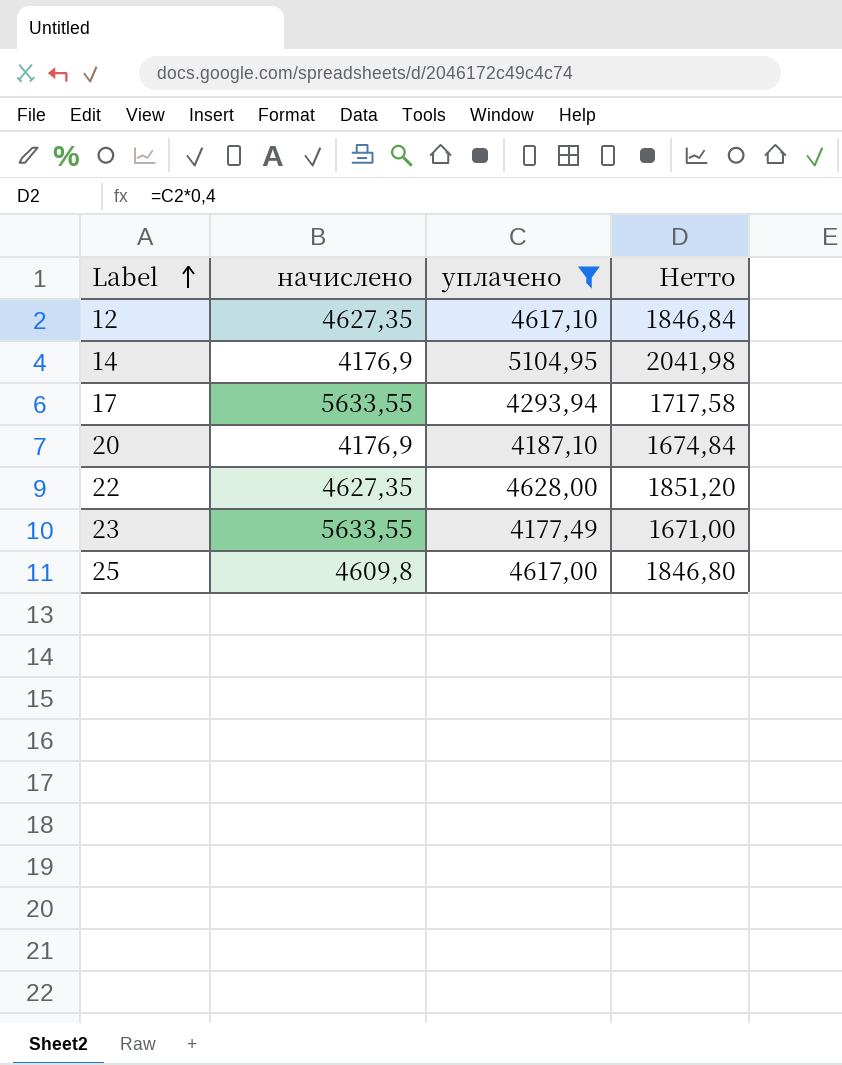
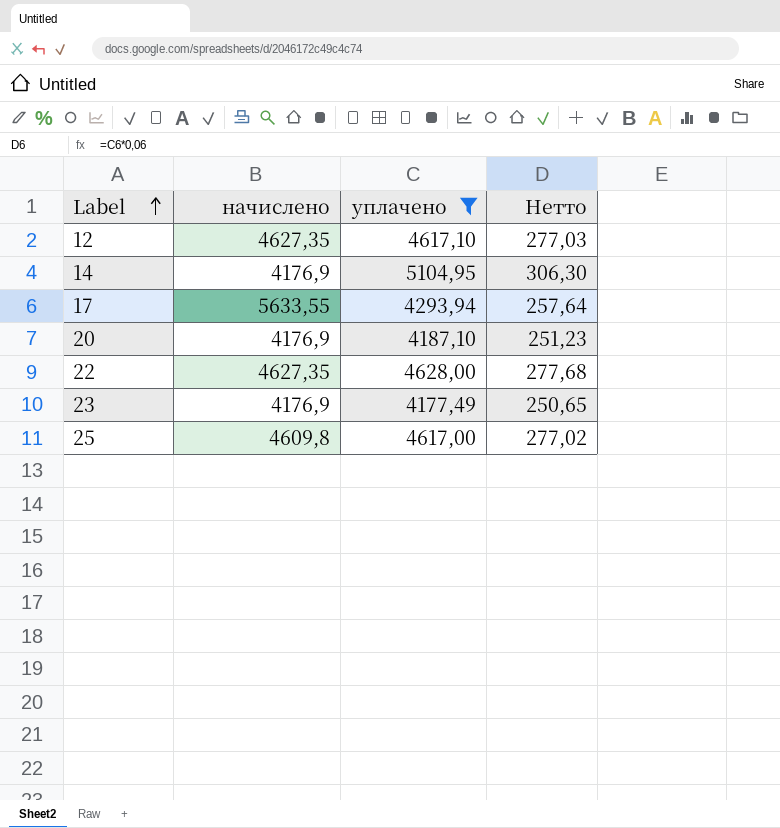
column Нетто | formula: [уплачено] * 0,4 -> [уплачено] * 0,06
23 | начислено: 5633,55 -> 4176,9

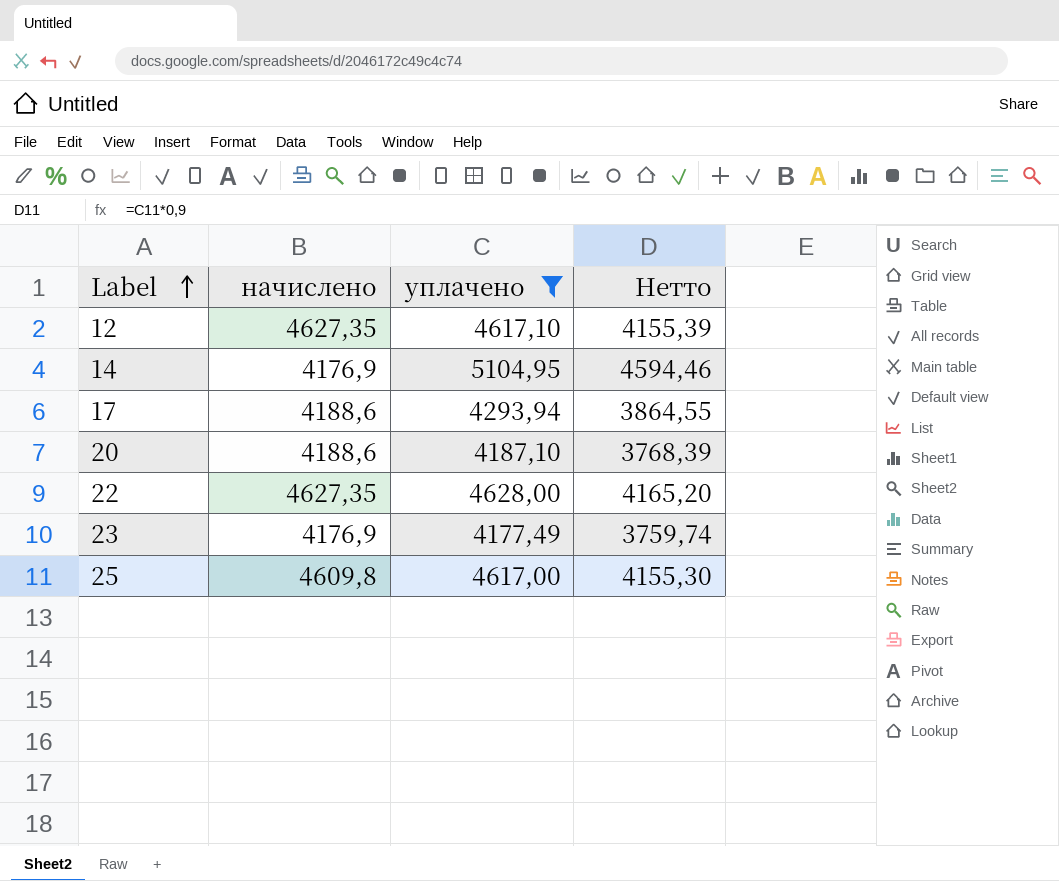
column Нетто | formula: [уплачено] * 0,06 -> [уплачено] * 0,9
17 | начислено: 5633,55 -> 4188,6
20 | начислено: 4176,9 -> 4188,6

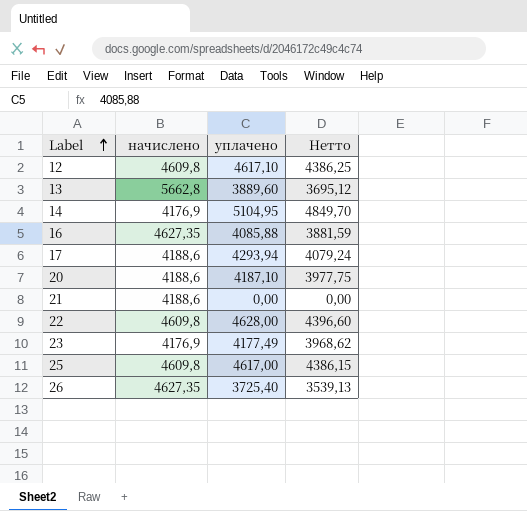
filter: уплачено >= 4177,49 -> none
column Нетто | formula: [уплачено] * 0,9 -> [уплачено] * 0,95
12 | начислено: 4627,35 -> 4609,8
22 | начислено: 4627,35 -> 4609,8

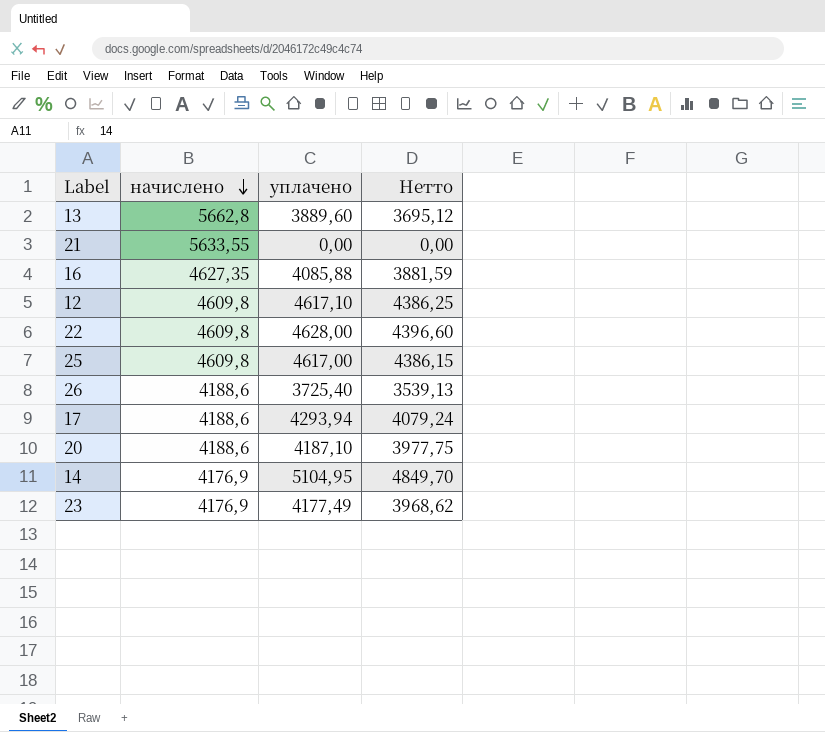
row order: Label ascending -> начислено descending
21 | начислено: 4188,6 -> 5633,55
26 | начислено: 4627,35 -> 4188,6

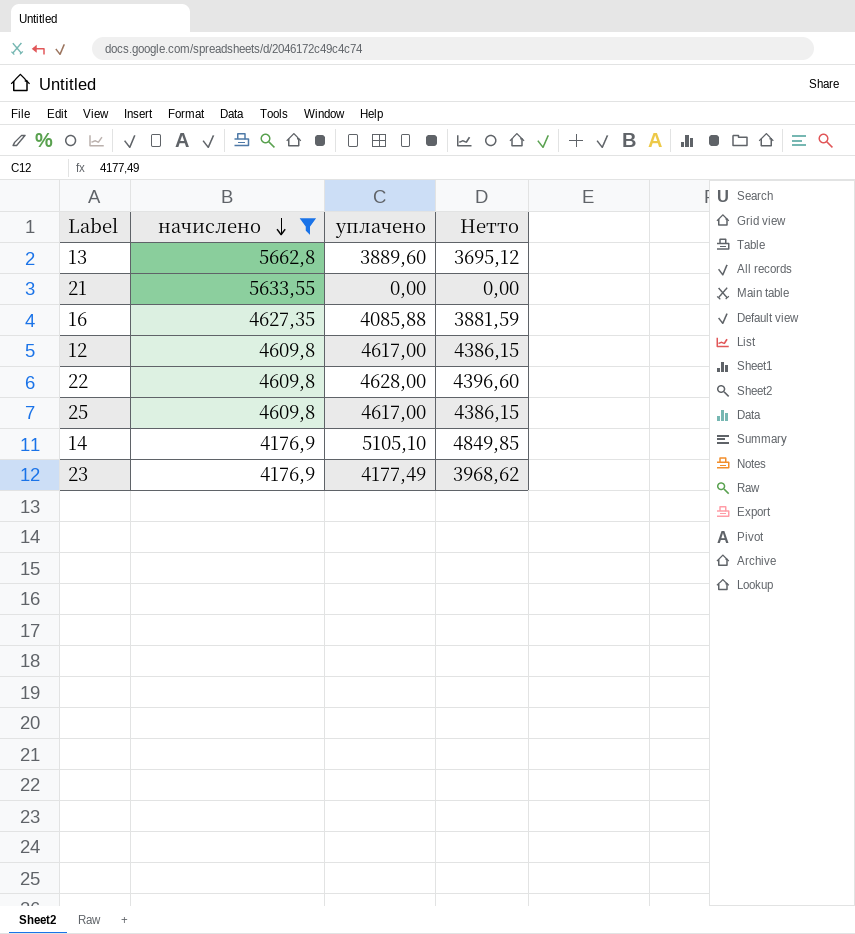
filter: none -> начислено != 4188,6
12 | уплачено: 4617,10 -> 4617,00
12 | Нетто: 4386,25 -> 4386,15
14 | уплачено: 5104,95 -> 5105,10
14 | Нетто: 4849,70 -> 4849,85

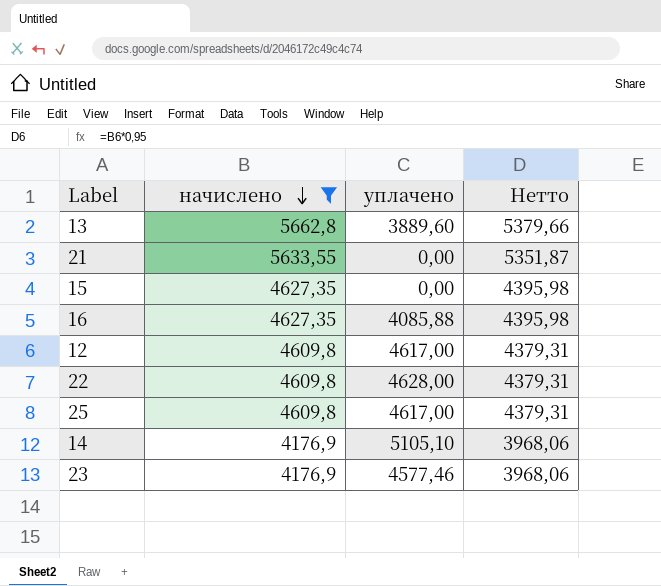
column Нетто | formula: [уплачено] * 0,95 -> [начислено] * 0,95
row 15: none -> 4627,35 | 0,00 | 4395,98
23 | уплачено: 4177,49 -> 4577,46

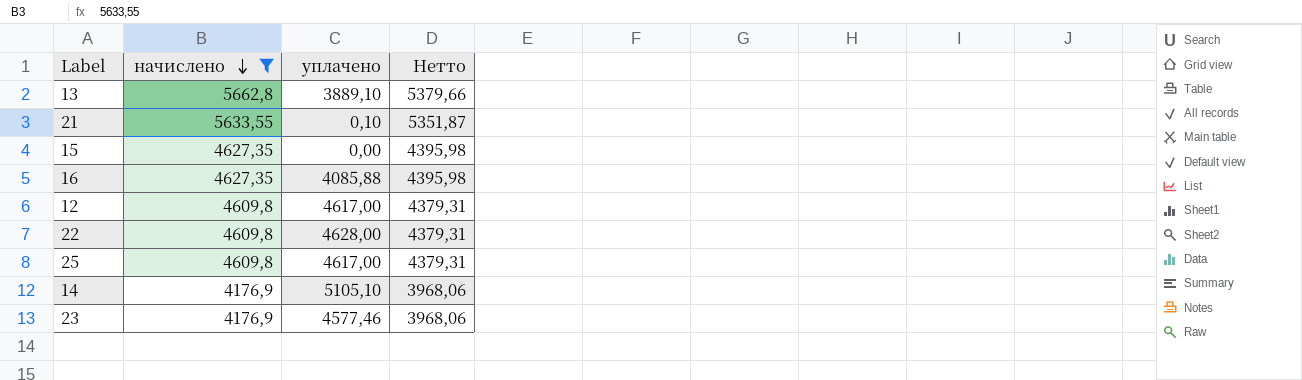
13 | уплачено: 3889,60 -> 3889,10
21 | уплачено: 0,00 -> 0,10

